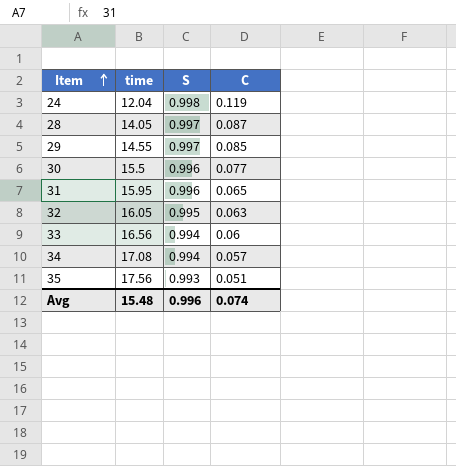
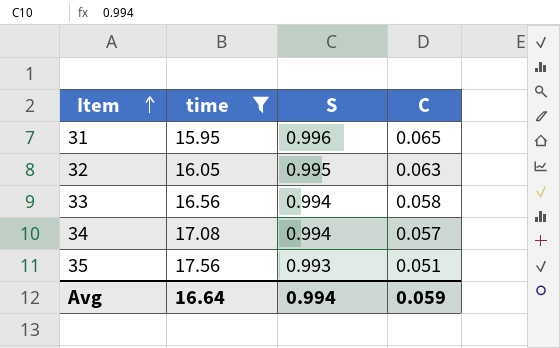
filter: none -> time >= 15.95
33 | C: 0.06 -> 0.058
Avg | time: 15.48 -> 16.64
Avg | S: 0.996 -> 0.994
Avg | C: 0.074 -> 0.059

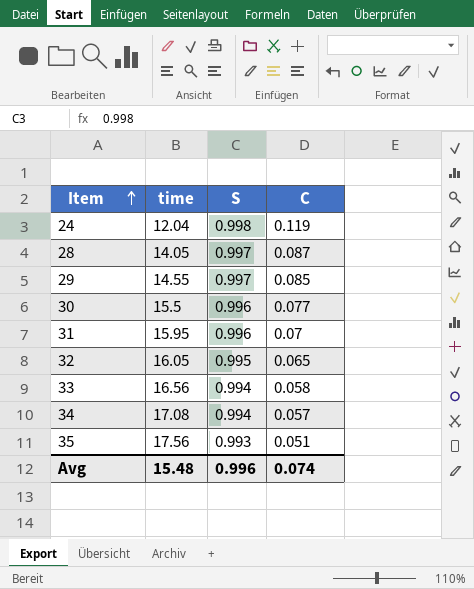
filter: time >= 15.95 -> none
31 | C: 0.065 -> 0.07
32 | C: 0.063 -> 0.065
Avg | time: 16.64 -> 15.48
Avg | S: 0.994 -> 0.996
Avg | C: 0.059 -> 0.074

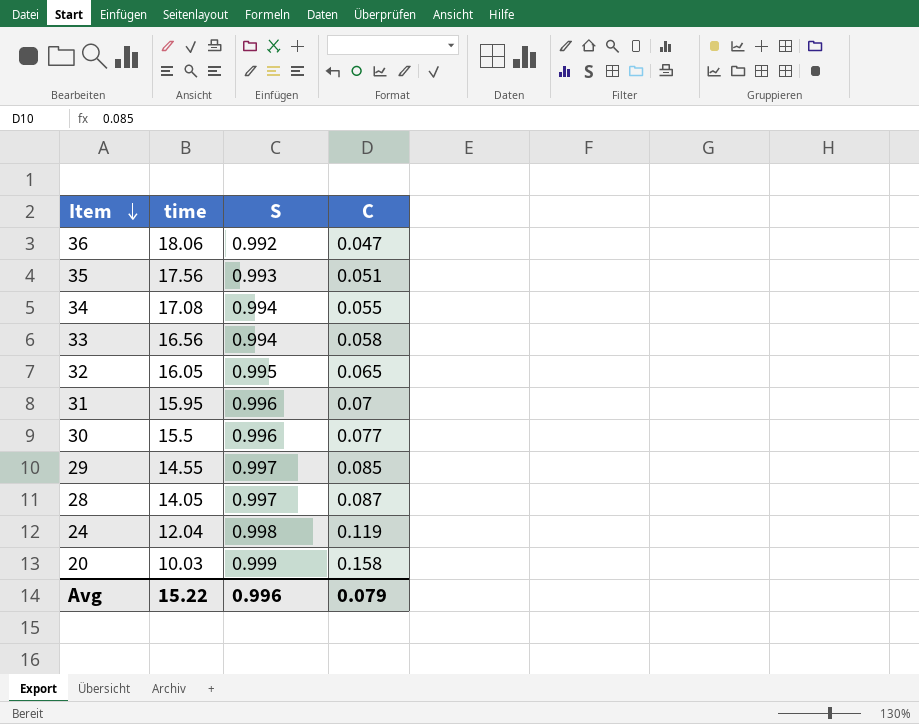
row order: Item ascending -> Item descending
row 36: none -> 18.06 | 0.992 | 0.047
34 | C: 0.057 -> 0.055
row 20: none -> 10.03 | 0.999 | 0.158
Avg | time: 15.48 -> 15.22
Avg | C: 0.074 -> 0.079

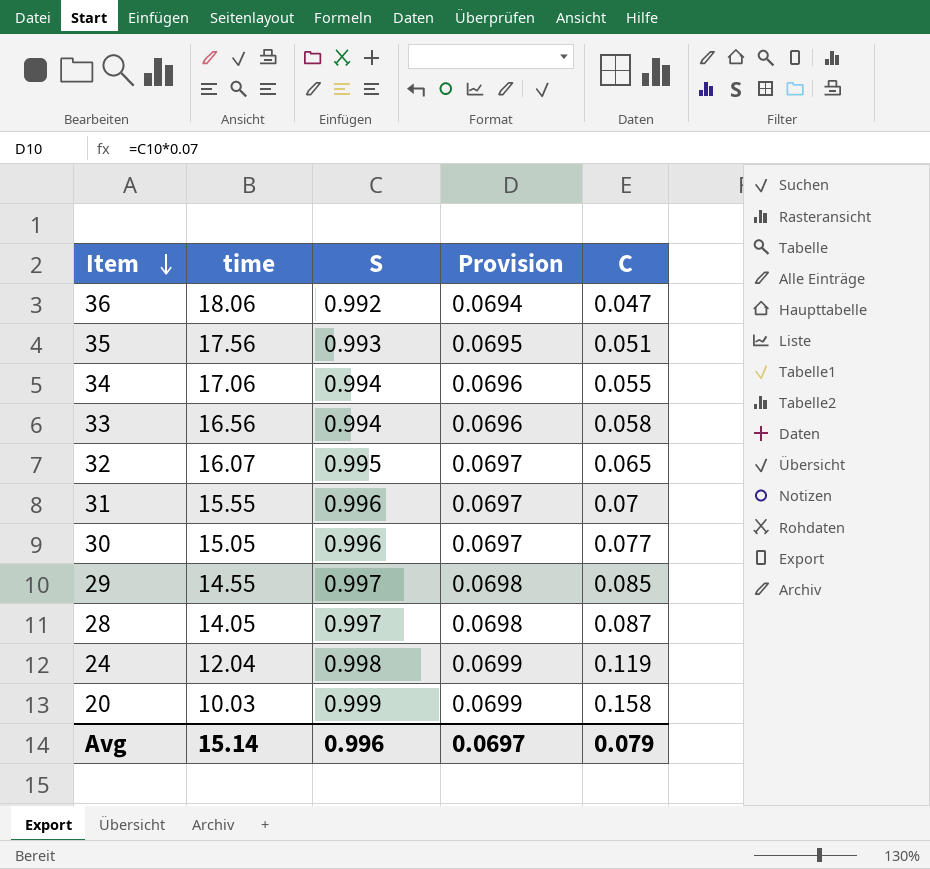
column Provision | formula: none -> [S] * 0.07
34 | time: 17.08 -> 17.06
32 | time: 16.05 -> 16.07
31 | time: 15.95 -> 15.55
30 | time: 15.5 -> 15.05
Avg | time: 15.22 -> 15.14

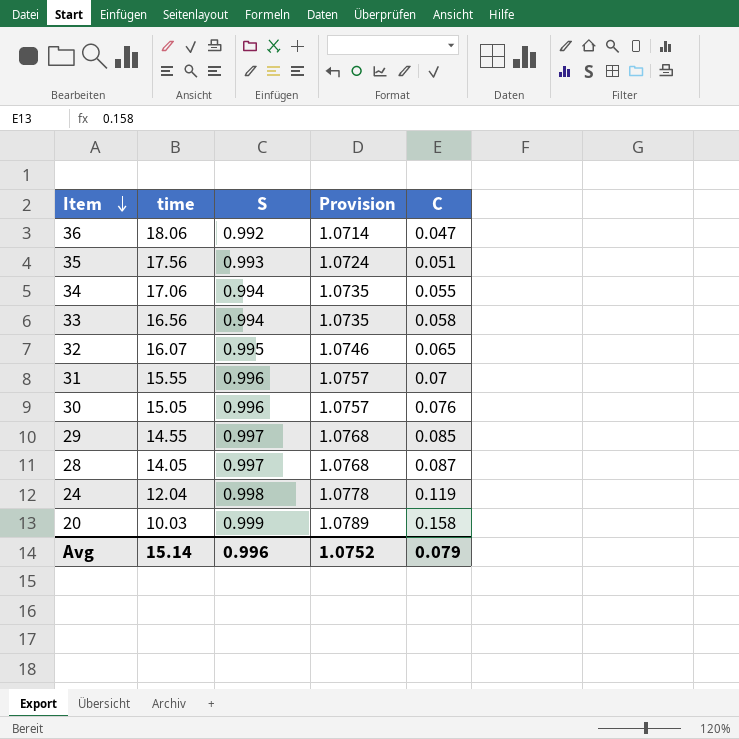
column Provision | formula: [S] * 0.07 -> [S] * 1.08
30 | C: 0.077 -> 0.076
Avg | Provision: 0.0697 -> 1.0752

